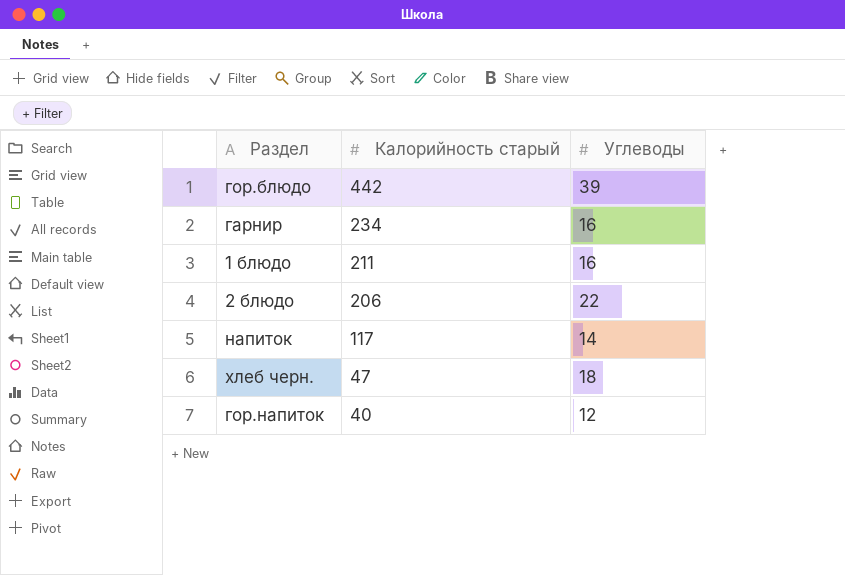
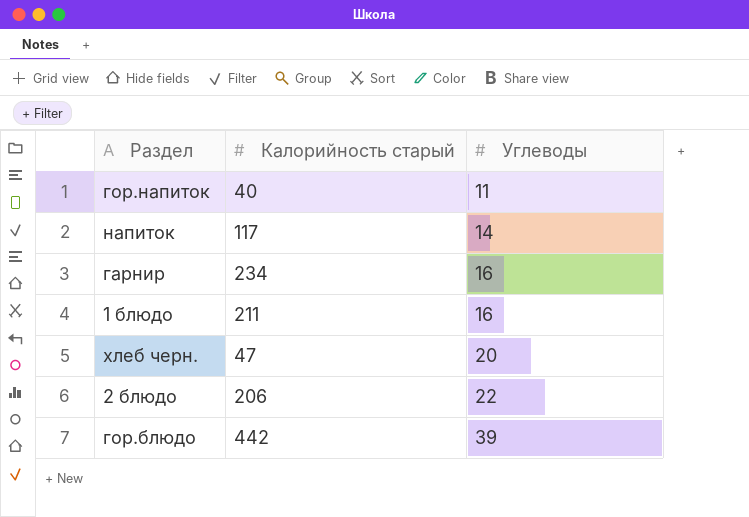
row order: Калорийность старый descending -> Углеводы ascending
гор.напиток | Углеводы: 12 -> 11
хлеб черн. | Углеводы: 18 -> 20

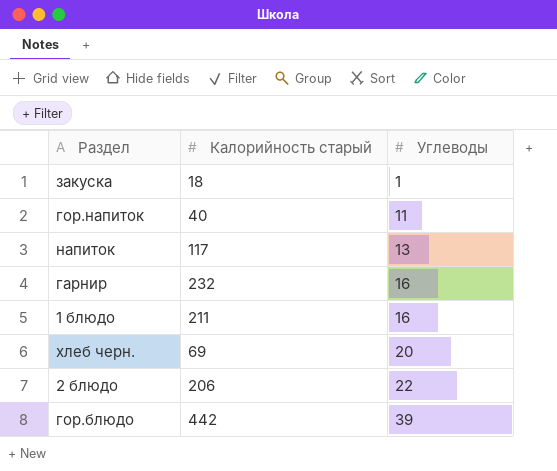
row закуска: none -> 18 | 1
напиток | Углеводы: 14 -> 13
гарнир | Калорийность старый: 234 -> 232
хлеб черн. | Калорийность старый: 47 -> 69

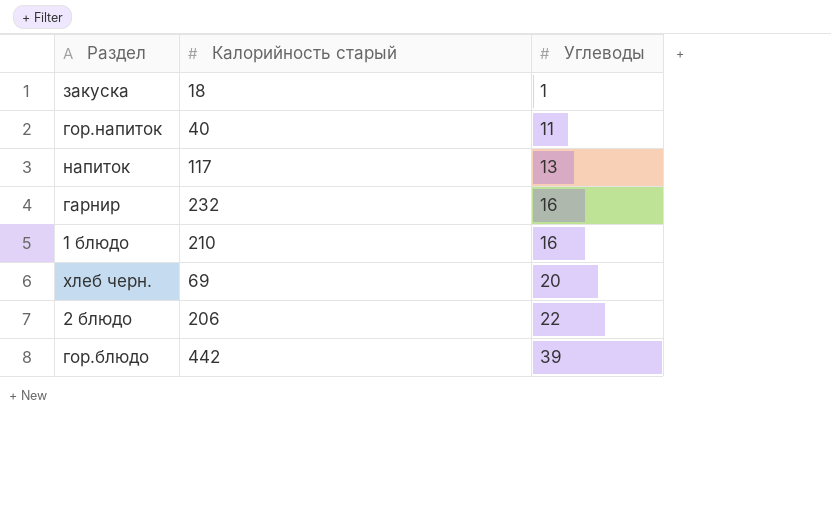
1 блюдо | Калорийность старый: 211 -> 210

